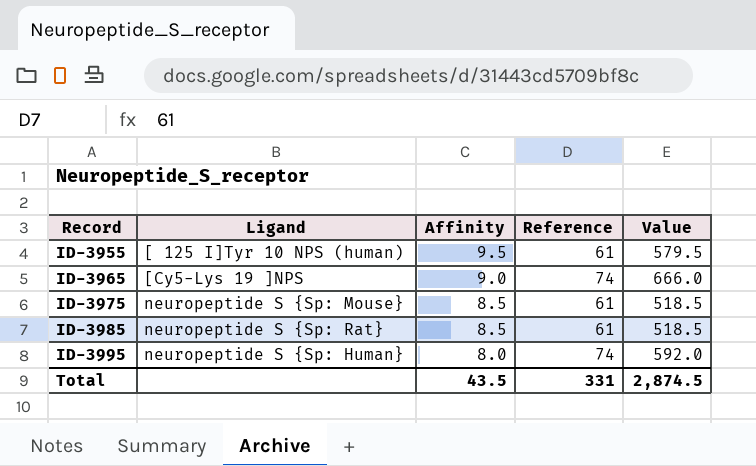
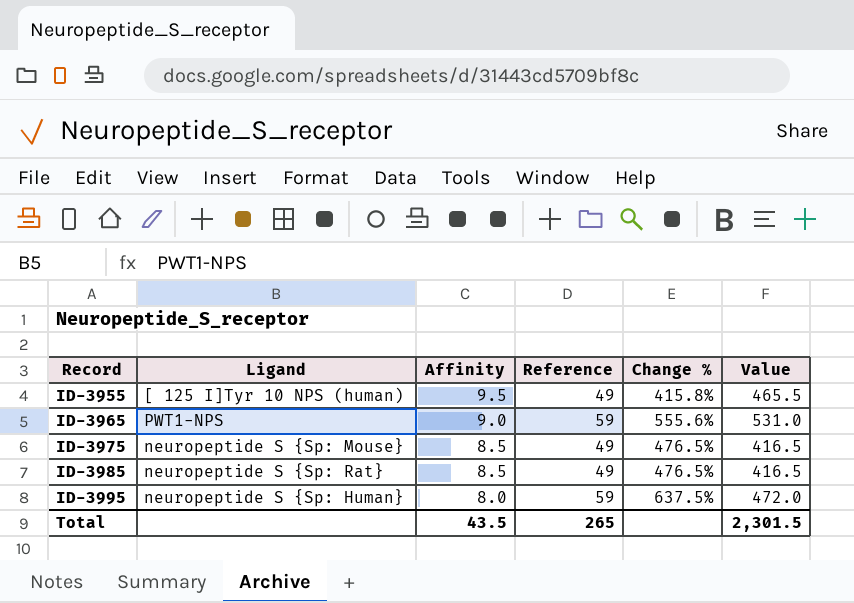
column Change % | formula: none -> ([Reference] - [Affinity]) / [Affinity]
ID-3955 | Reference: 61 -> 49
ID-3955 | Value: 579.5 -> 465.5
ID-3965 | Ligand: [Cy5-Lys 19 ]NPS -> PWT1-NPS
ID-3965 | Reference: 74 -> 59
ID-3965 | Value: 666.0 -> 531.0
ID-3975 | Reference: 61 -> 49
ID-3975 | Value: 518.5 -> 416.5
ID-3985 | Reference: 61 -> 49
ID-3985 | Value: 518.5 -> 416.5
ID-3995 | Reference: 74 -> 59
ID-3995 | Value: 592.0 -> 472.0
Total | Reference: 331 -> 265
Total | Value: 2,874.5 -> 2,301.5

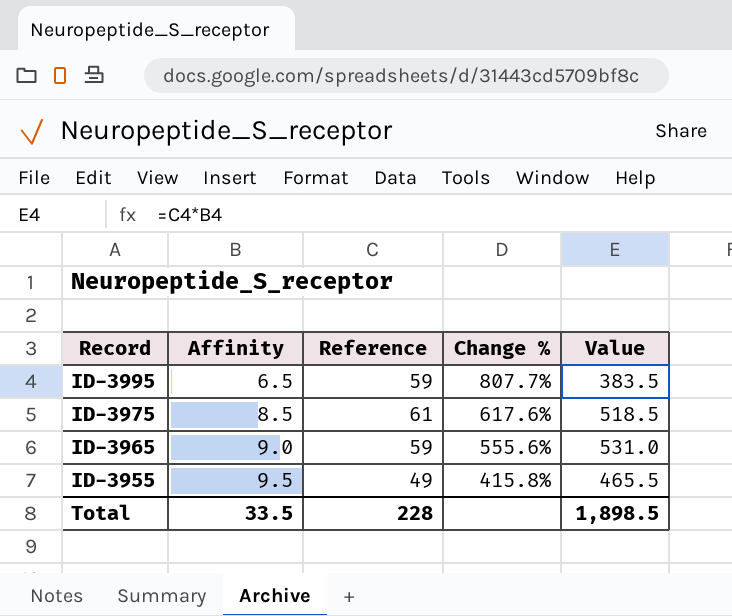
row order: Record ascending -> Record descending
column Ligand | position: 2 -> none
row ID-3985: neuropeptide S {Sp: Rat} | 8.5 | 49 | 476.5% | 416.5 -> none
ID-3995 | Affinity: 8.0 -> 6.5
ID-3995 | Change %: 637.5% -> 807.7%
ID-3995 | Value: 472.0 -> 383.5
ID-3975 | Reference: 49 -> 61
ID-3975 | Change %: 476.5% -> 617.6%
ID-3975 | Value: 416.5 -> 518.5
Total | Affinity: 43.5 -> 33.5
Total | Reference: 265 -> 228
Total | Value: 2,301.5 -> 1,898.5

